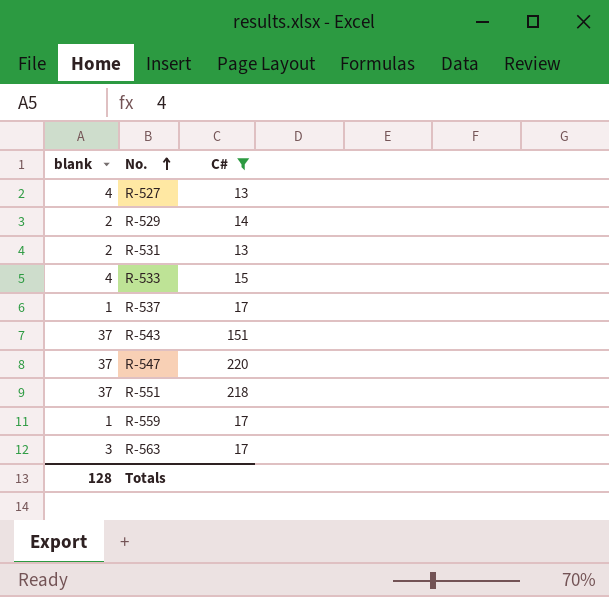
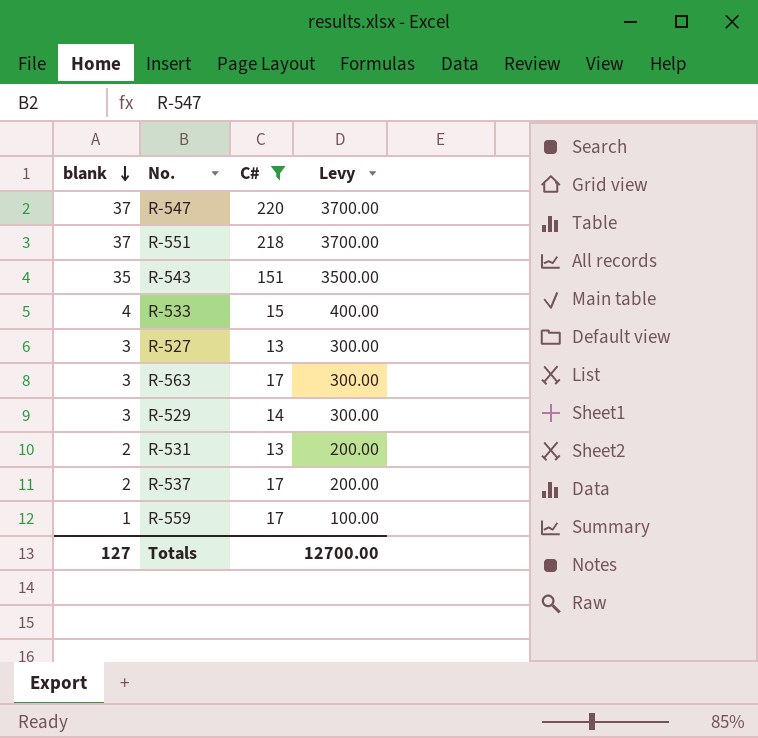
row order: No. ascending -> blank descending
column Levy | formula: none -> [blank] * 100
R-543 | blank: 37 -> 35
R-527 | blank: 4 -> 3
R-529 | blank: 2 -> 3
R-537 | blank: 1 -> 2
Totals | blank: 128 -> 127

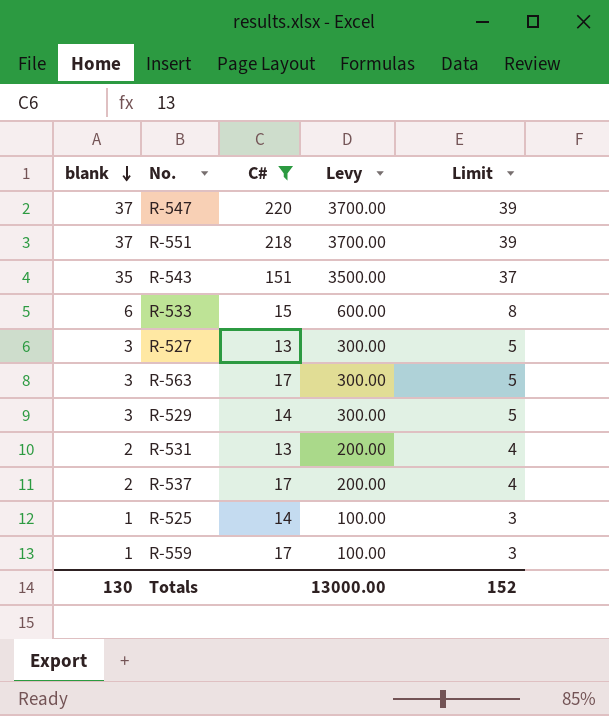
column Limit | formula: none -> [blank] + 2
R-533 | blank: 4 -> 6
R-533 | Levy: 400.00 -> 600.00
row R-525: none -> 1 | 14 | 100.00 | 3
Totals | blank: 127 -> 130
Totals | Levy: 12700.00 -> 13000.00

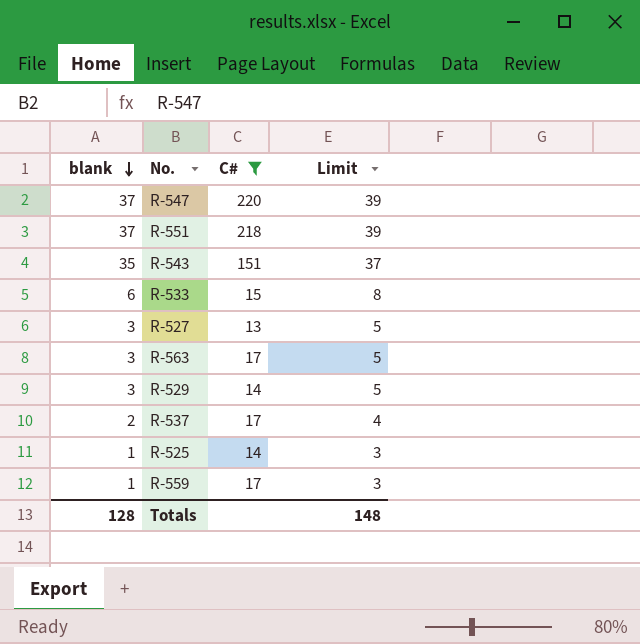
column Levy | formula: [blank] * 100 -> none
row R-531: 2 | 13 | 200.00 | 4 -> none
Totals | blank: 130 -> 128
Totals | Limit: 152 -> 148

